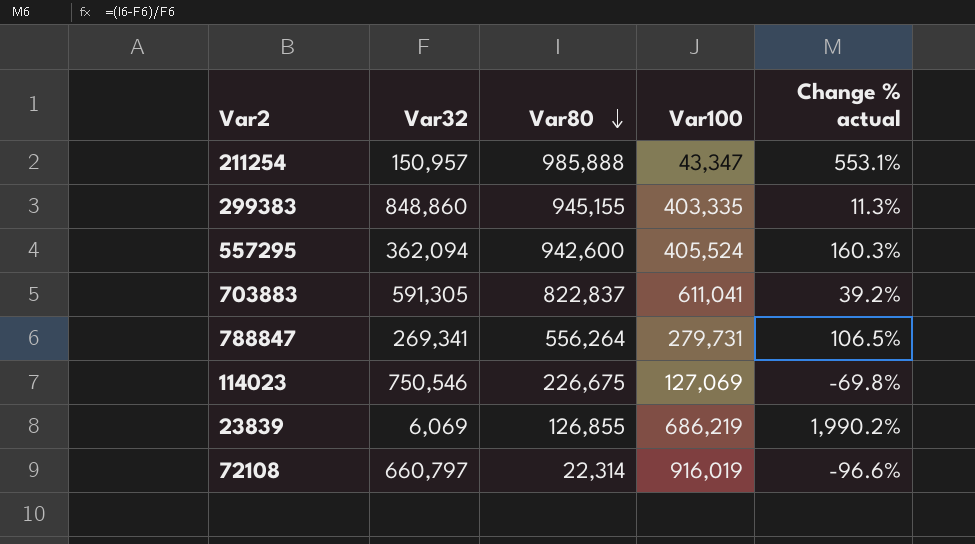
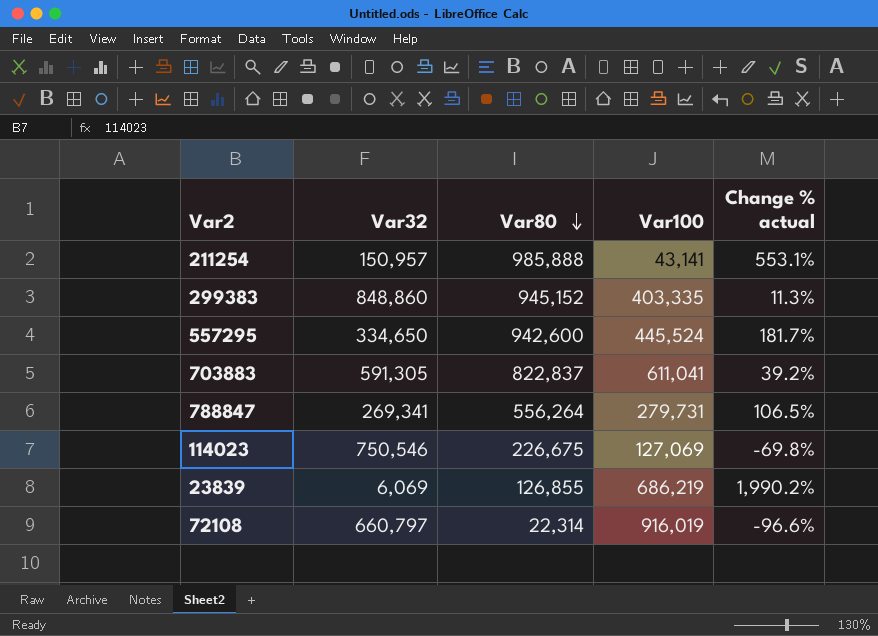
211254 | Var100: 43,347 -> 43,141
299383 | Var80: 945,155 -> 945,152
557295 | Var32: 362,094 -> 334,650
557295 | Var100: 405,524 -> 445,524
557295 | Change % actual: 160.3% -> 181.7%

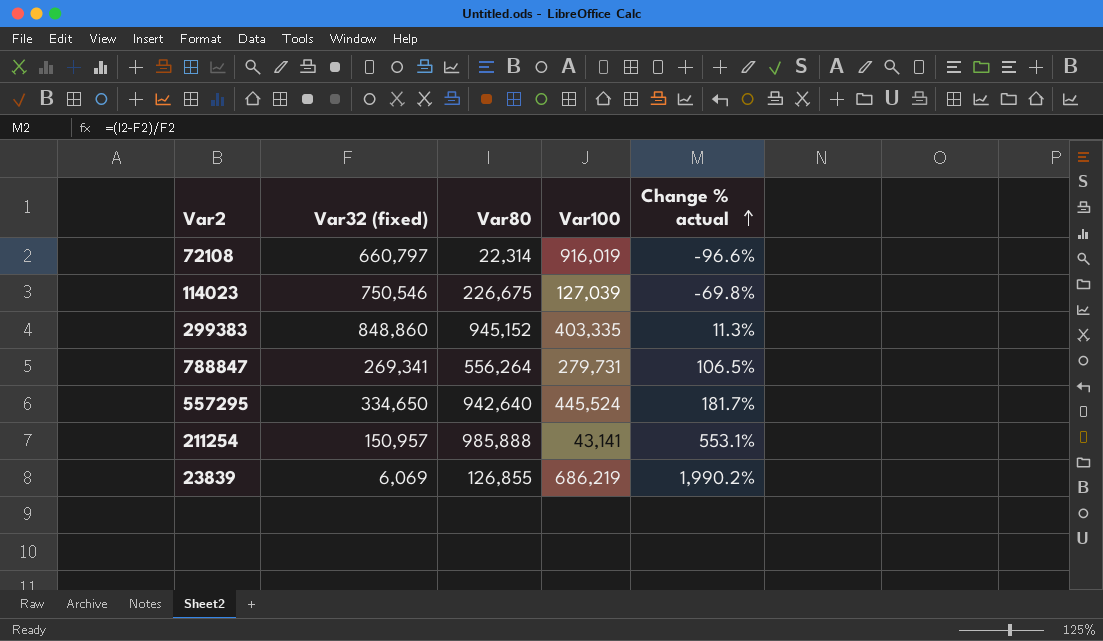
row order: Var80 descending -> Change % actual ascending
column name: Var32 -> Var32 (fixed)
row 703883: 591,305 | 822,837 | 611,041 | 39.2% -> none
114023 | Var100: 127,069 -> 127,039
557295 | Var80: 942,600 -> 942,640

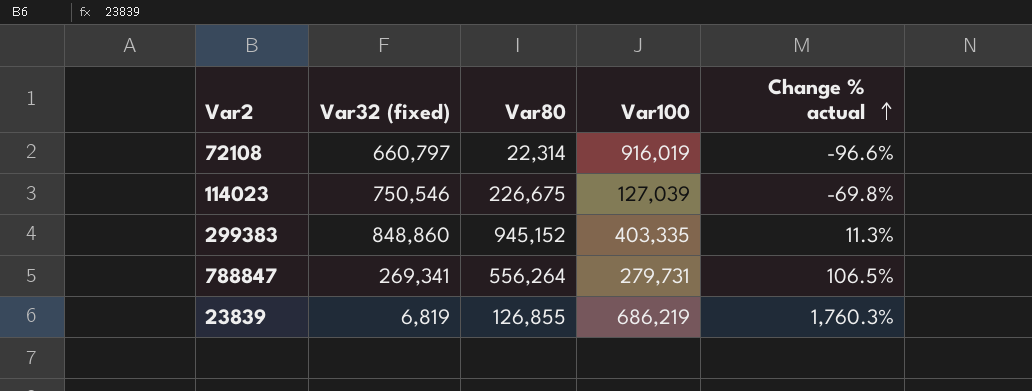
row 557295: 334,650 | 942,640 | 445,524 | 181.7% -> none
row 211254: 150,957 | 985,888 | 43,141 | 553.1% -> none
23839 | Var32 (fixed): 6,069 -> 6,819
23839 | Change % actual: 1,990.2% -> 1,760.3%

